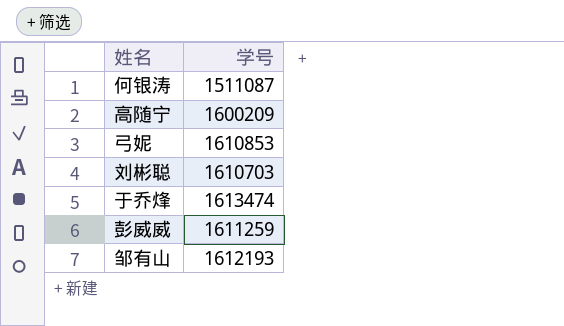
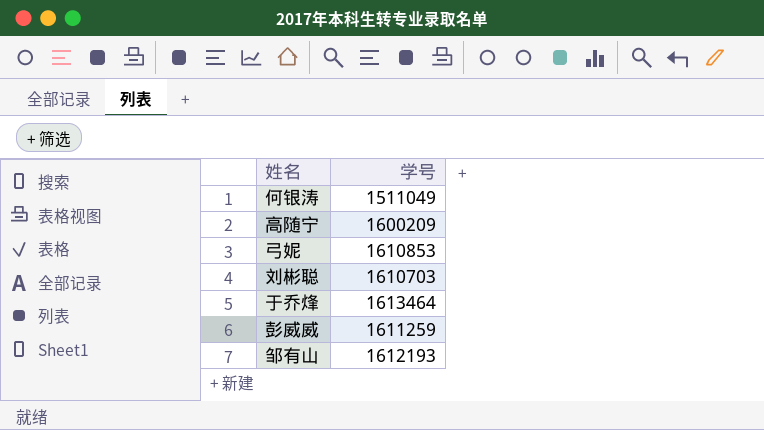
何银涛 | 学号: 1511087 -> 1511049
于乔烽 | 学号: 1613474 -> 1613464

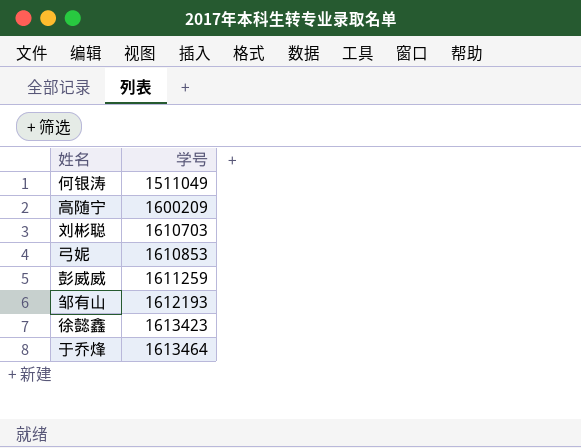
row order: none -> 学号 ascending
row 徐懿鑫: none -> 1613423

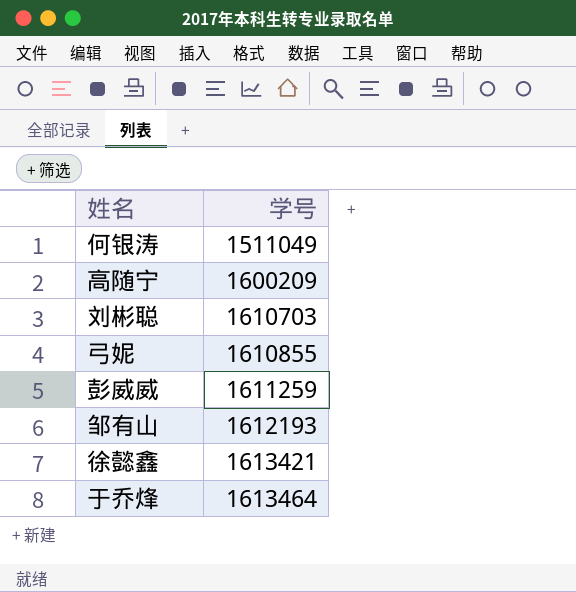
弓妮 | 学号: 1610853 -> 1610855
徐懿鑫 | 学号: 1613423 -> 1613421

